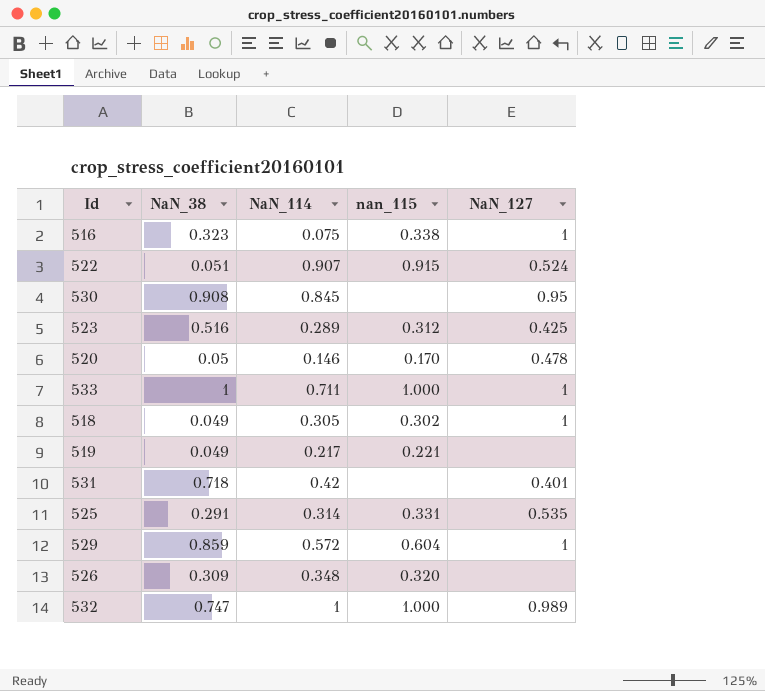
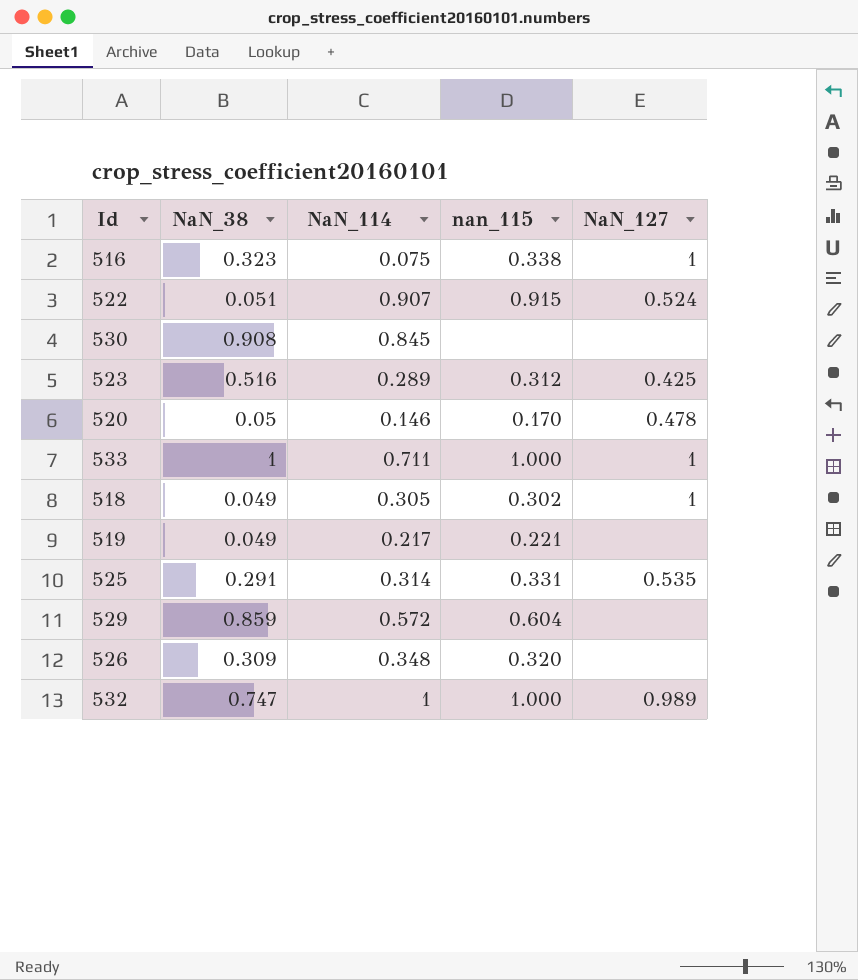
row 531: 0.718 | 0.42 | none | 0.401 -> none
530 | NaN_127: 0.95 -> none
529 | NaN_127: 1 -> none

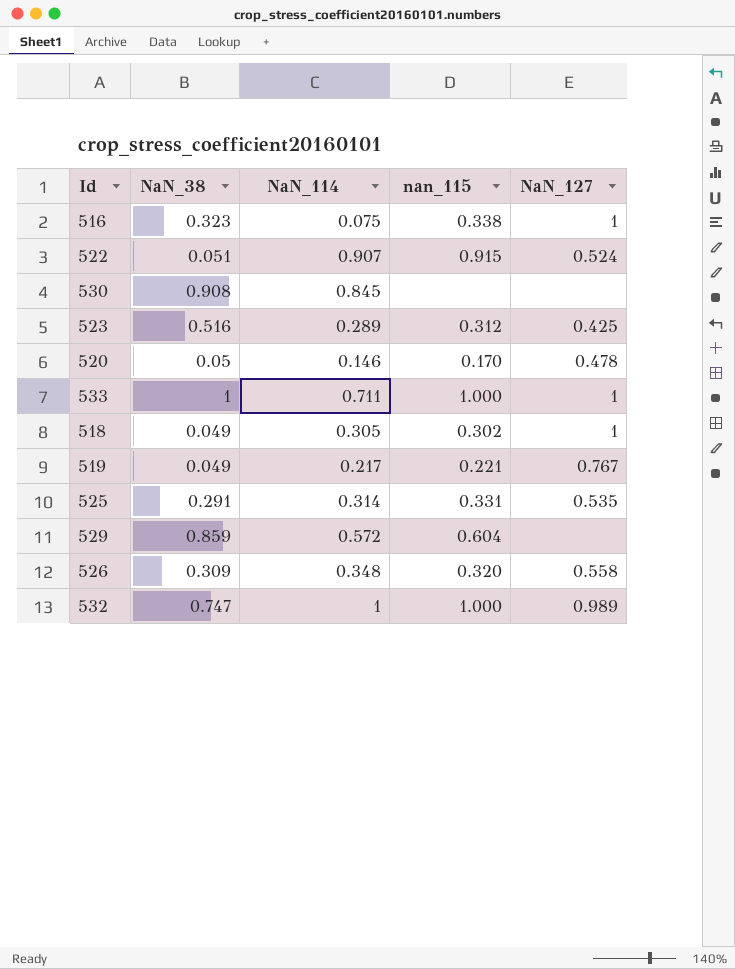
519 | NaN_127: none -> 0.767
526 | NaN_127: none -> 0.558

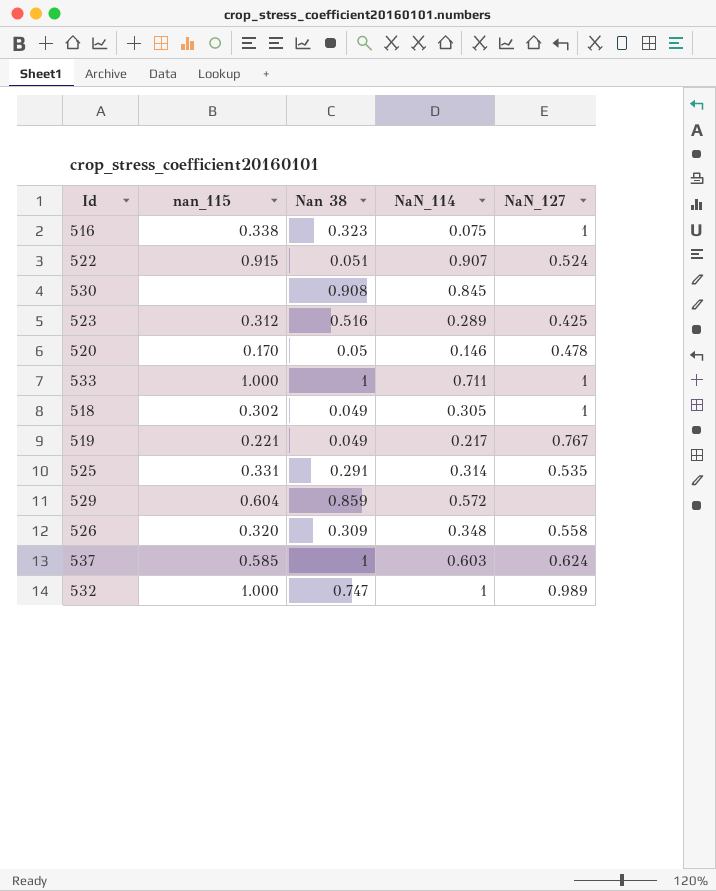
column nan_115 | position: 4 -> 2
column name: NaN_38 -> Nan 38
row 537: none -> 0.585 | 1 | 0.603 | 0.624

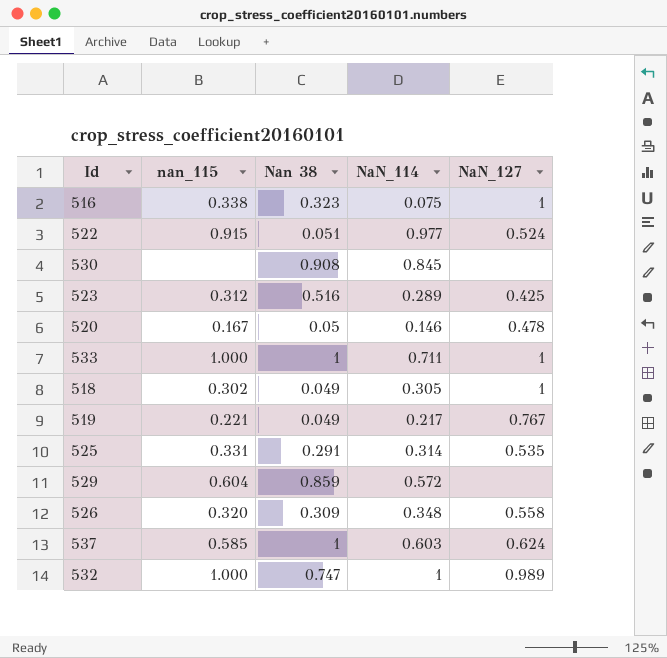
522 | NaN_114: 0.907 -> 0.977
520 | nan_115: 0.170 -> 0.167

